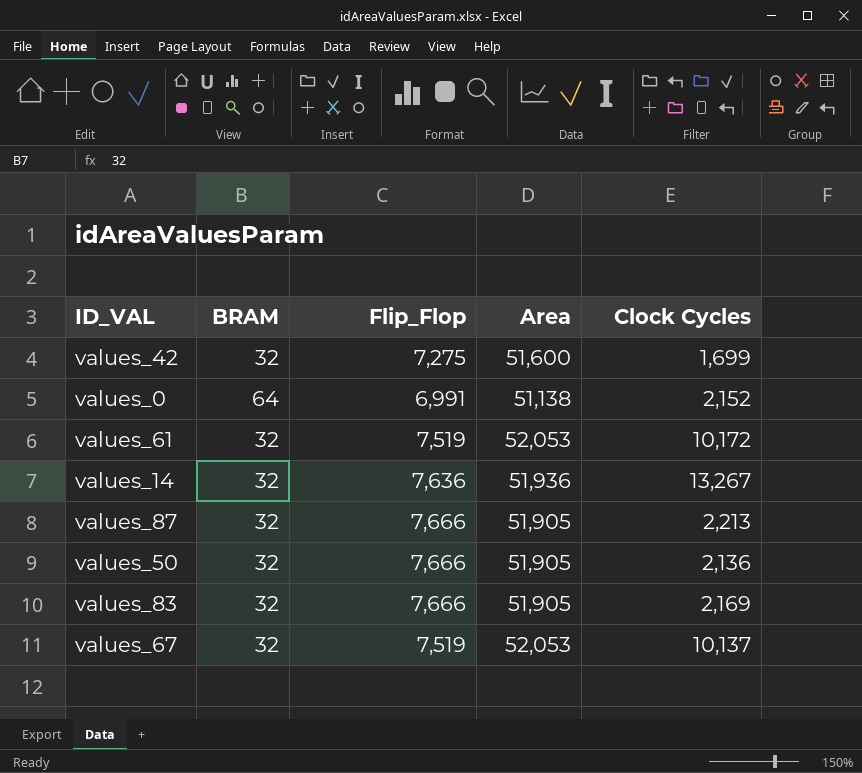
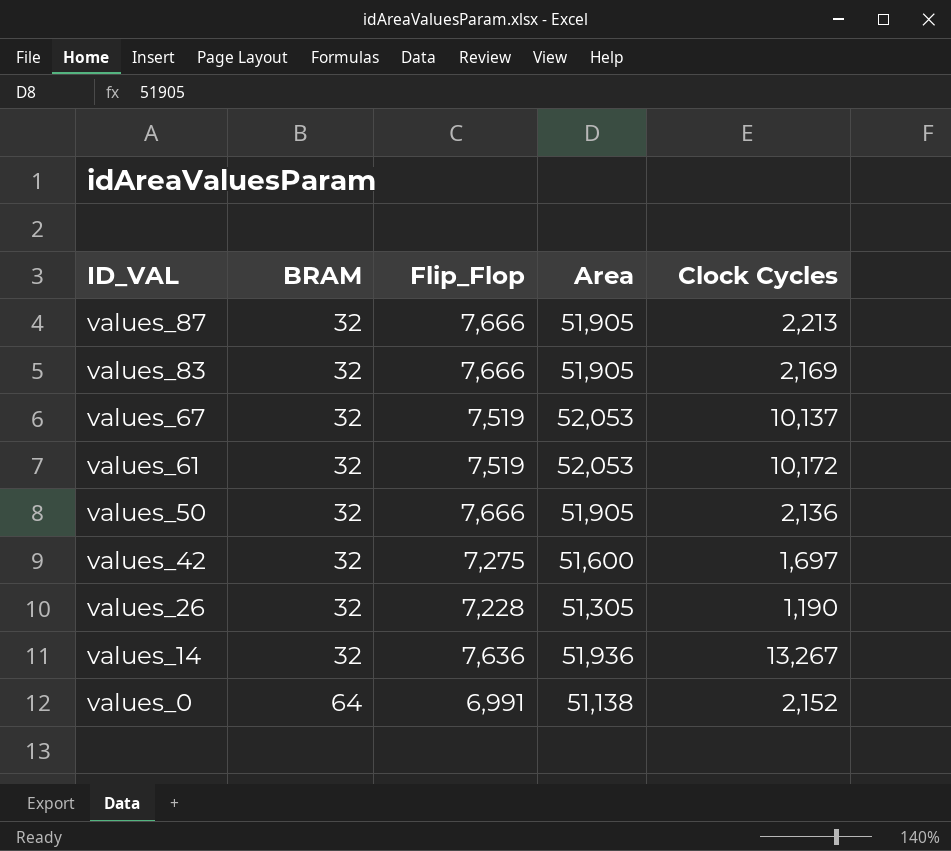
row order: none -> ID_VAL descending
values_42 | Clock Cycles: 1,699 -> 1,697
row values_26: none -> 32 | 7,228 | 51,305 | 1,190

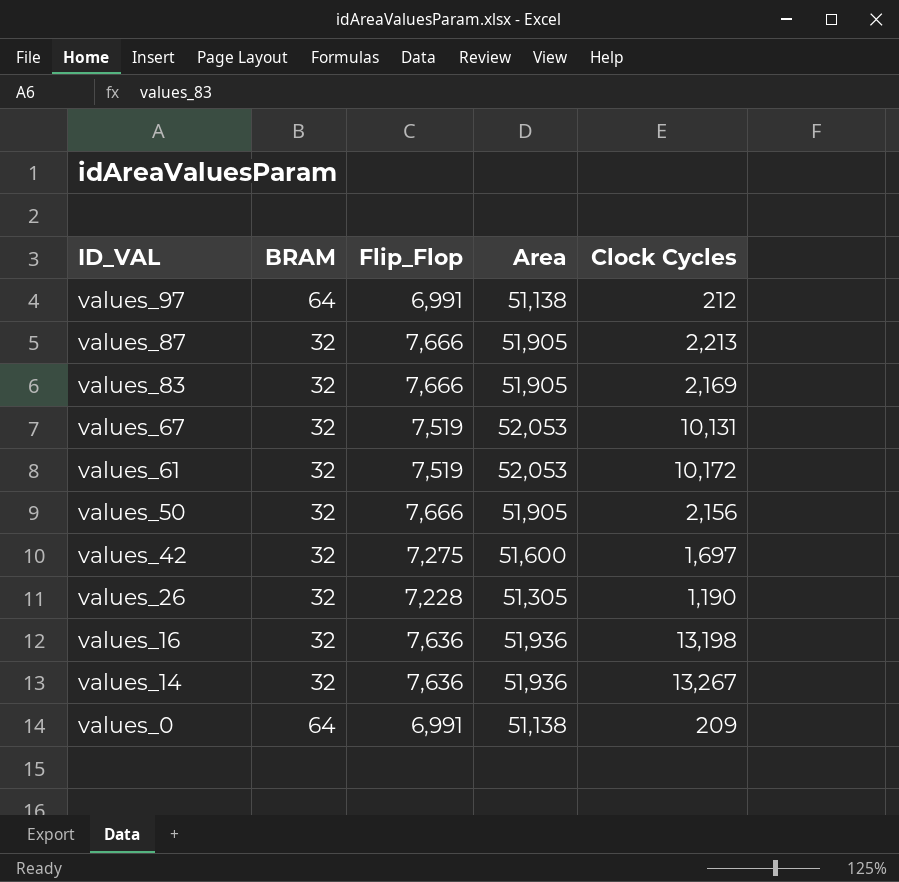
row values_97: none -> 64 | 6,991 | 51,138 | 212
values_67 | Clock Cycles: 10,137 -> 10,131
values_50 | Clock Cycles: 2,136 -> 2,156
row values_16: none -> 32 | 7,636 | 51,936 | 13,198
values_0 | Clock Cycles: 2,152 -> 209

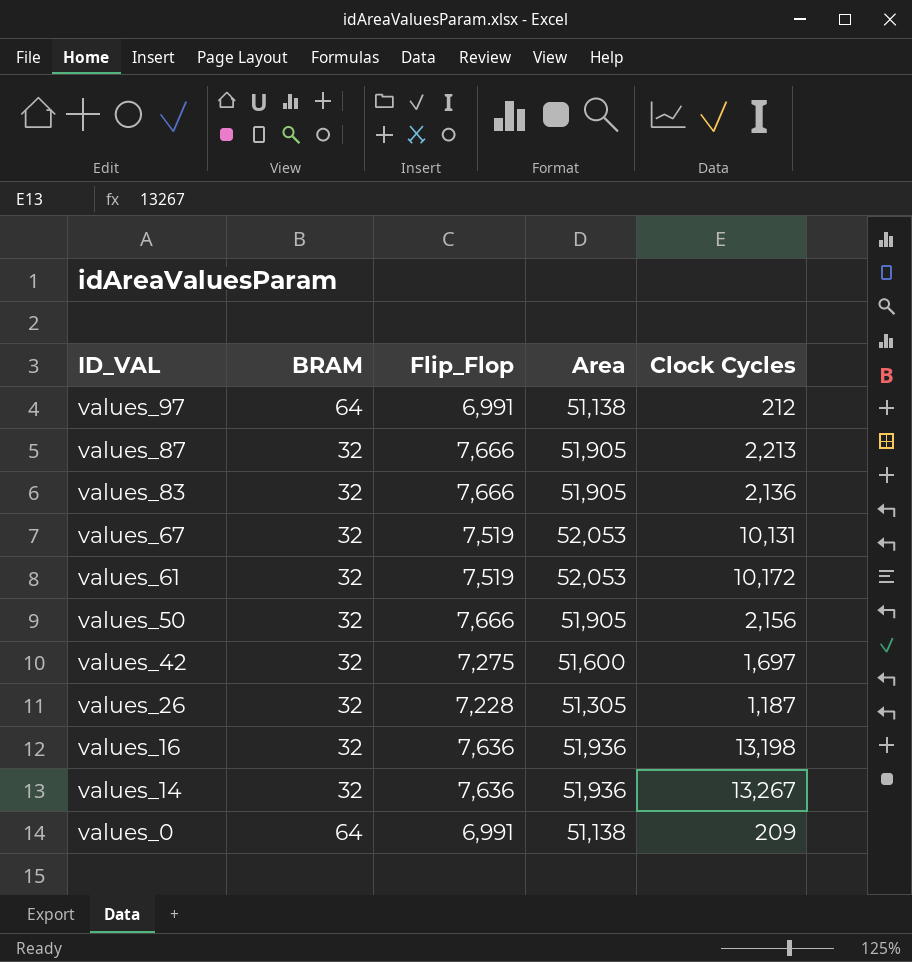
values_83 | Clock Cycles: 2,169 -> 2,136
values_26 | Clock Cycles: 1,190 -> 1,187

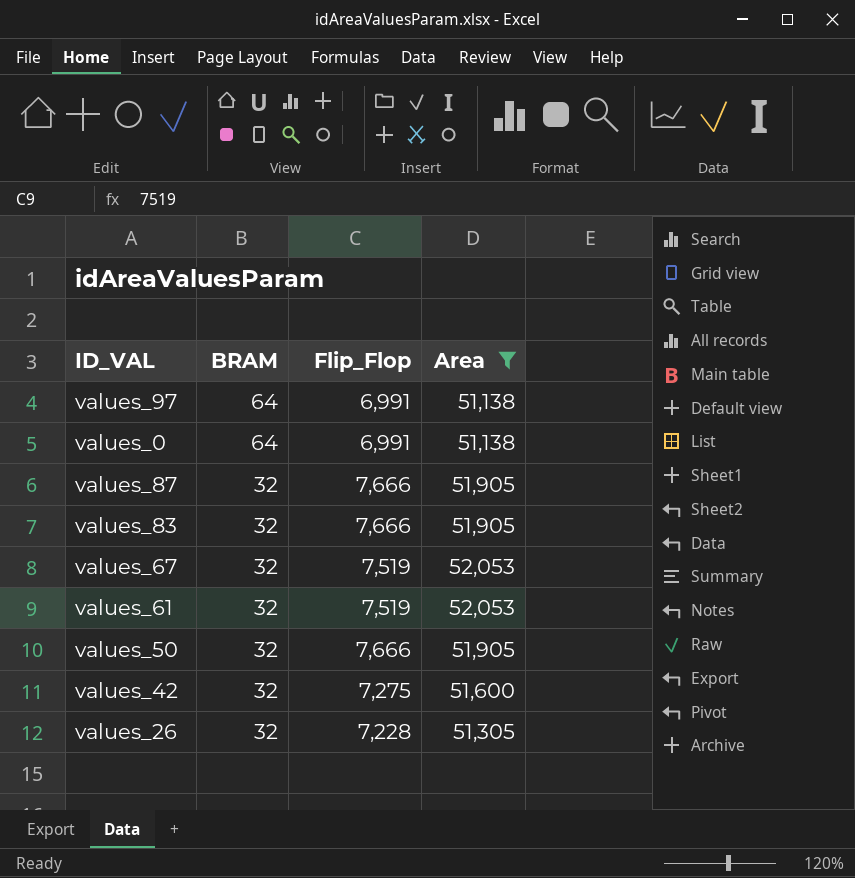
filter: none -> Area != 51,936
row order: ID_VAL descending -> BRAM descending
column Clock Cycles | position: 5 -> none

